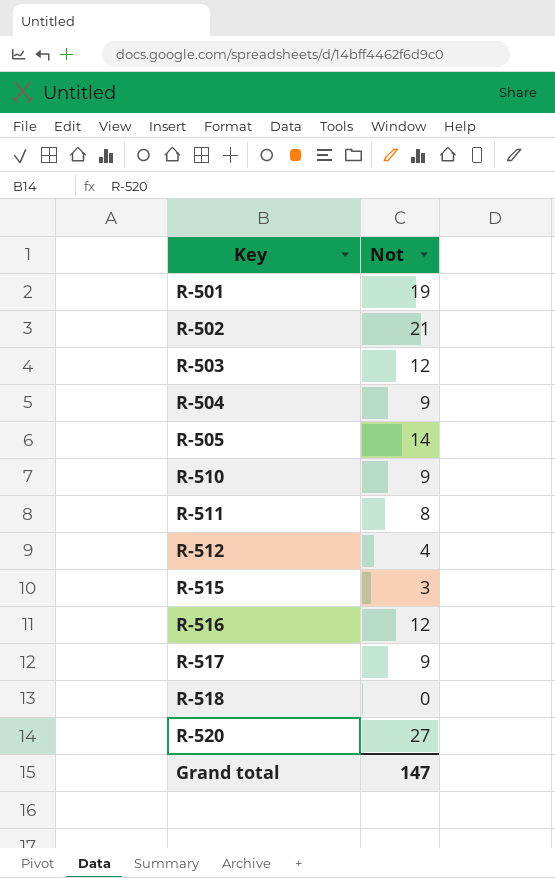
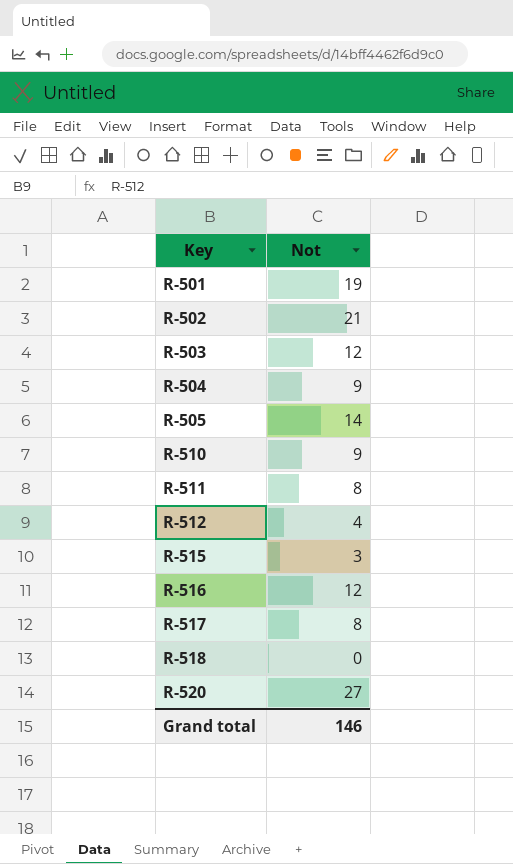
R-517 | Not: 9 -> 8
Grand total | Not: 147 -> 146

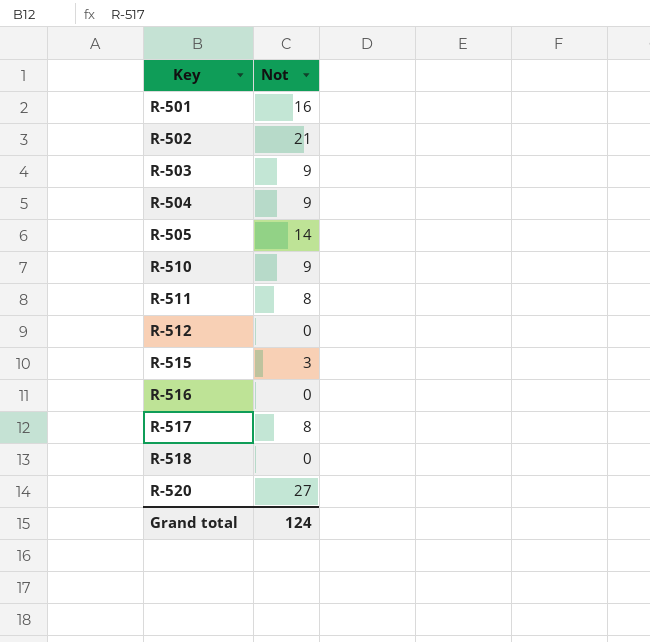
R-501 | Not: 19 -> 16
R-503 | Not: 12 -> 9
R-512 | Not: 4 -> 0
R-516 | Not: 12 -> 0
Grand total | Not: 146 -> 124

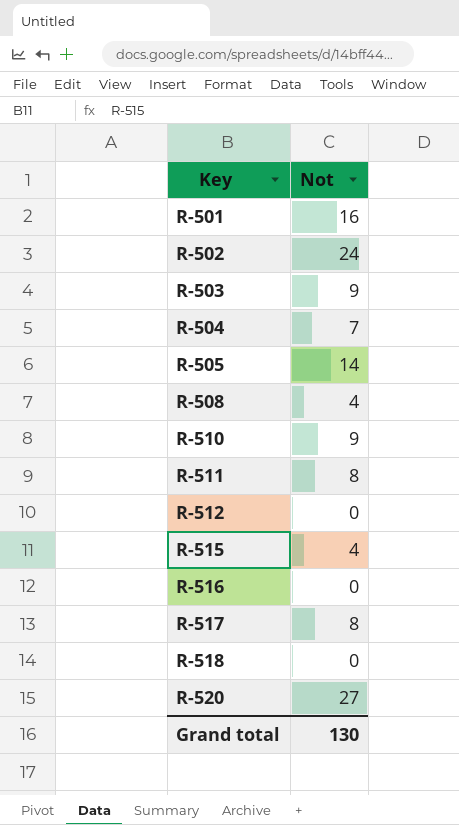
R-502 | Not: 21 -> 24
R-504 | Not: 9 -> 7
row R-508: none -> 4
R-515 | Not: 3 -> 4
Grand total | Not: 124 -> 130

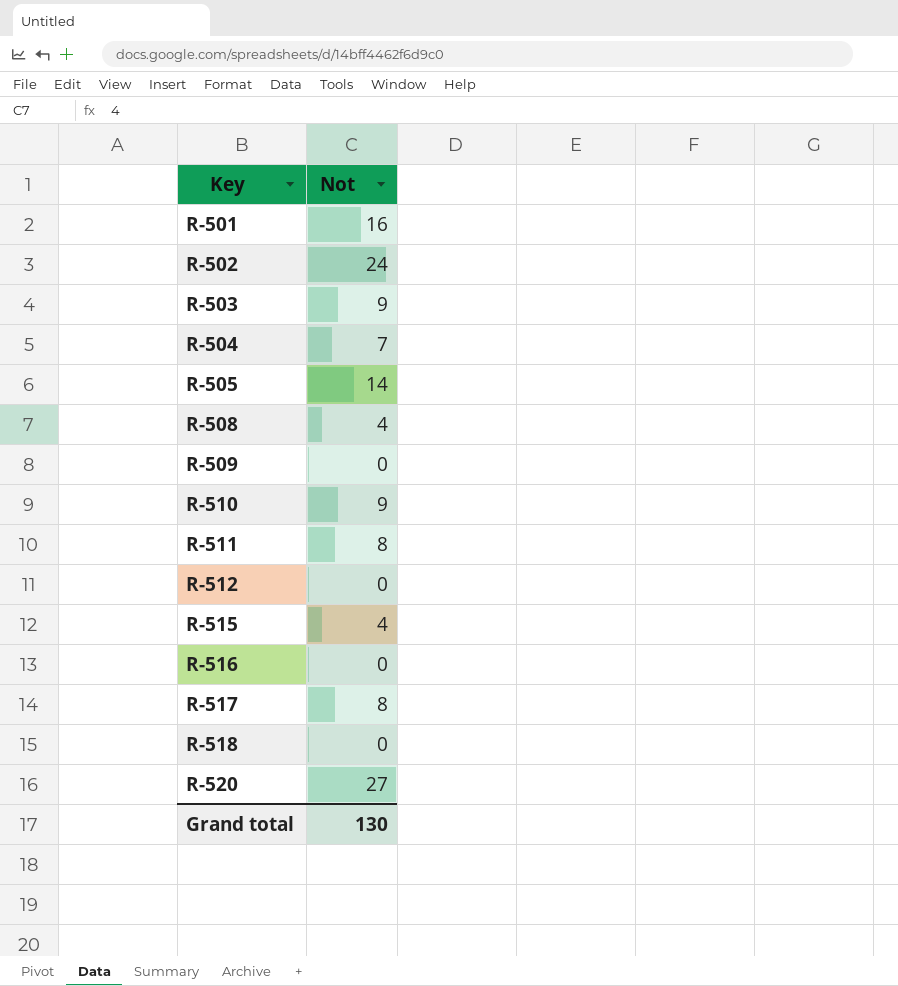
row R-509: none -> 0

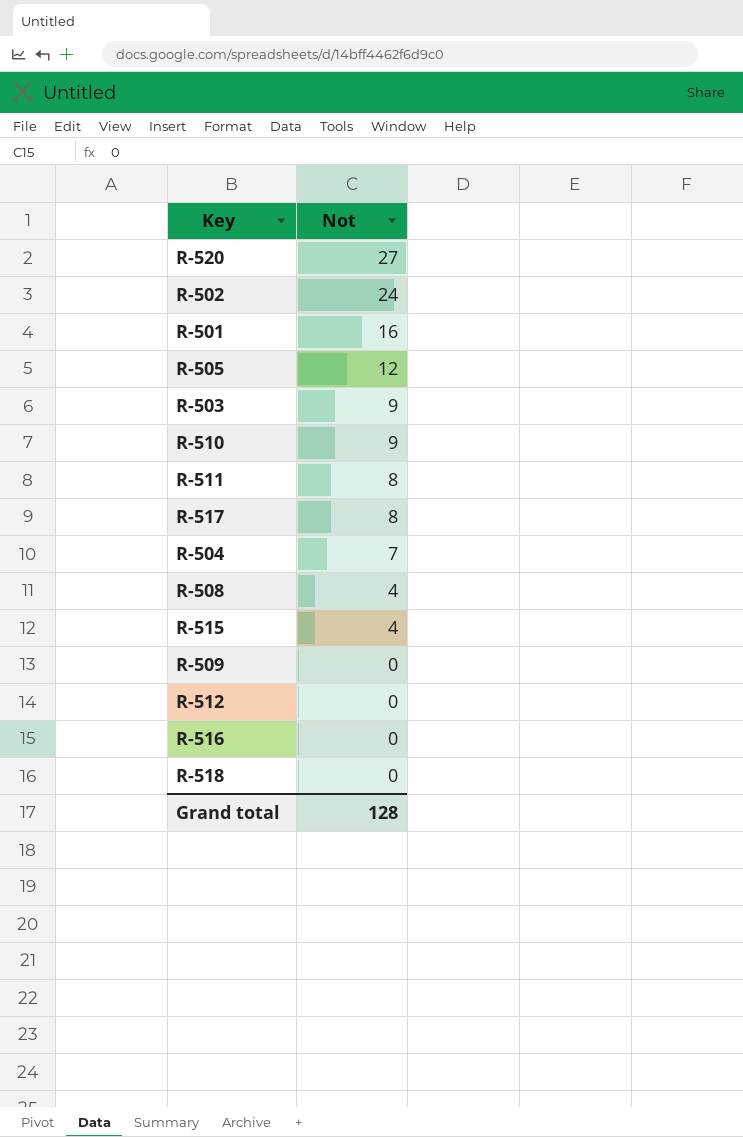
row order: Key ascending -> Not descending
R-505 | Not: 14 -> 12
Grand total | Not: 130 -> 128

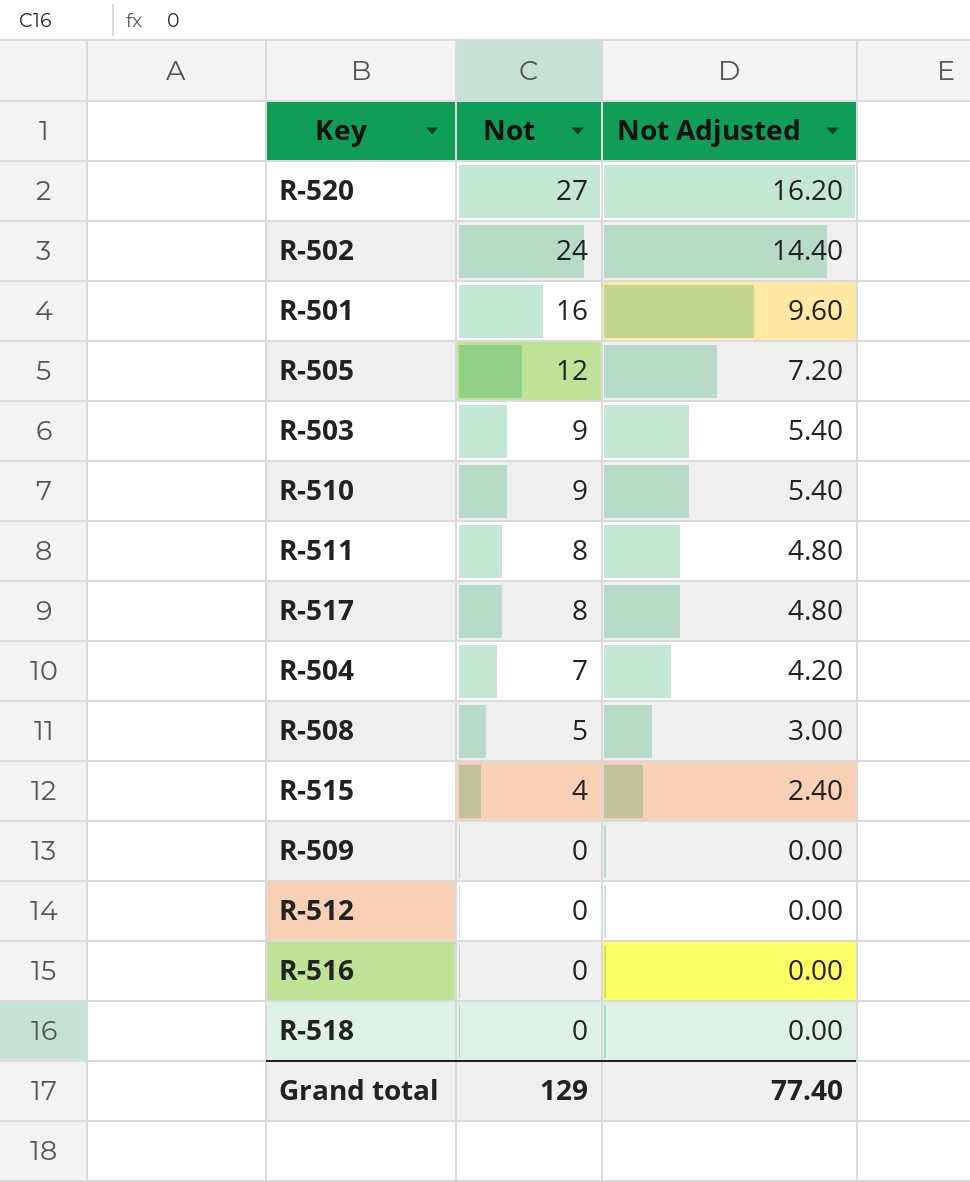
column Not Adjusted | formula: none -> [Not] * 0.6
R-508 | Not: 4 -> 5
Grand total | Not: 128 -> 129

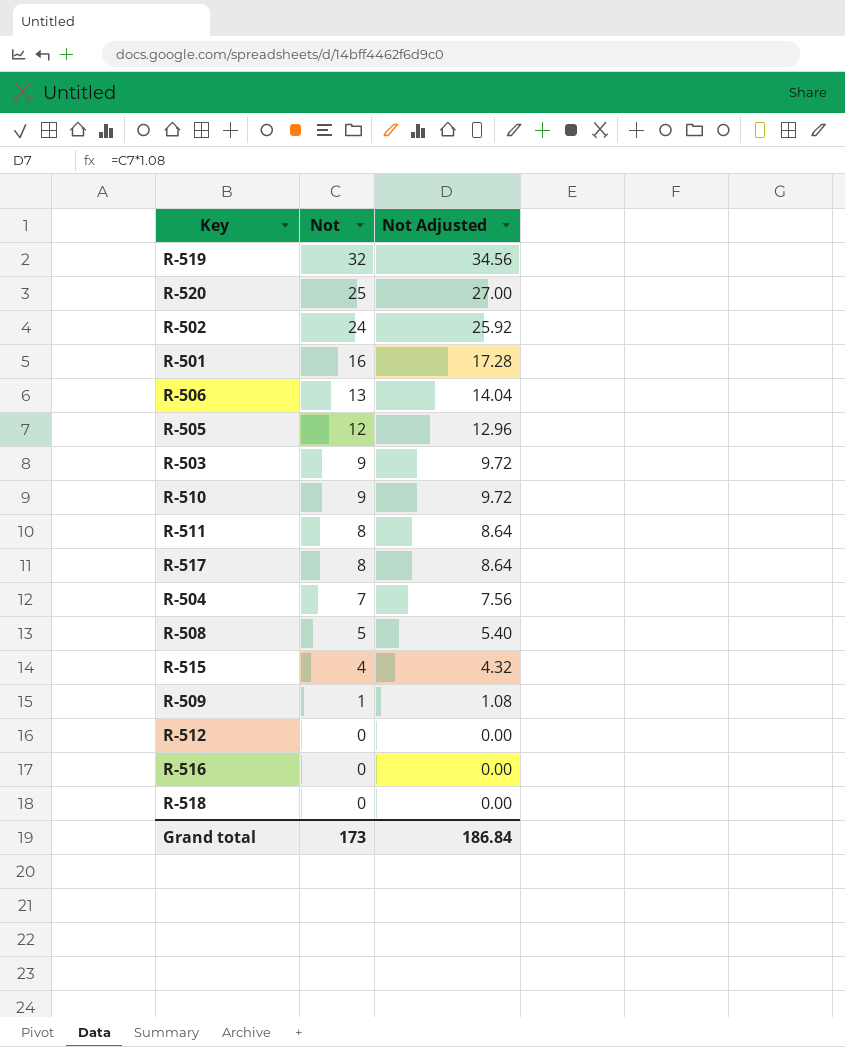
column Not Adjusted | formula: [Not] * 0.6 -> [Not] * 1.08
row R-519: none -> 32 | 34.56
R-520 | Not: 27 -> 25
row R-506: none -> 13 | 14.04
R-509 | Not: 0 -> 1
Grand total | Not: 129 -> 173
Grand total | Not Adjusted: 77.40 -> 186.84

